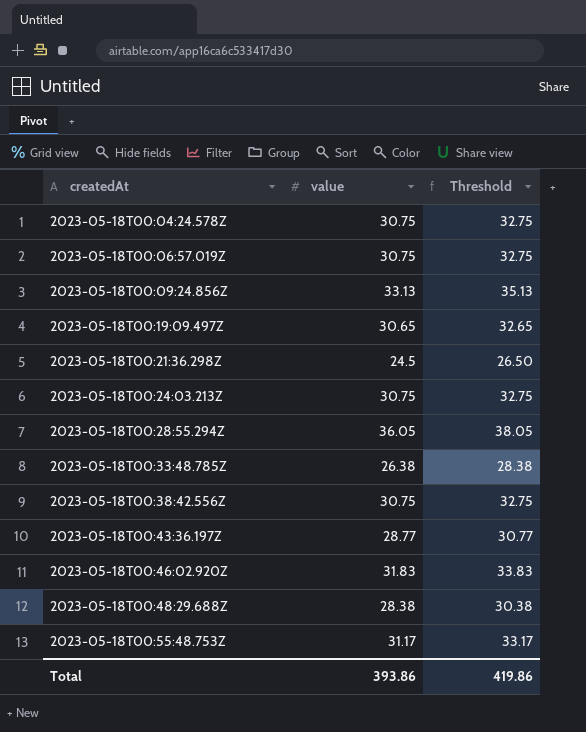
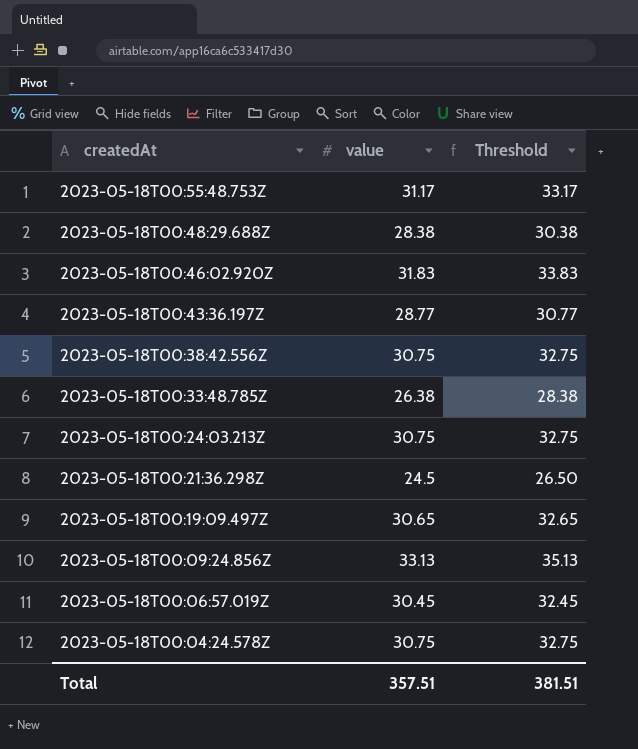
row order: createdAt ascending -> createdAt descending
row 2023-05-18T00:28:55.294Z: 36.05 | 38.05 -> none
2023-05-18T00:06:57.019Z | value: 30.75 -> 30.45
2023-05-18T00:06:57.019Z | Threshold: 32.75 -> 32.45
Total | value: 393.86 -> 357.51
Total | Threshold: 419.86 -> 381.51

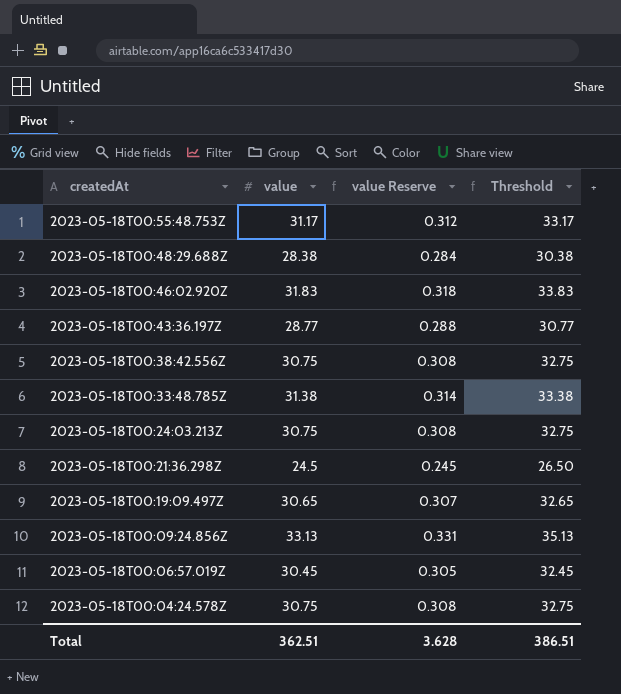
column value Reserve | formula: none -> [value] * 0.01
2023-05-18T00:33:48.785Z | value: 26.38 -> 31.38
2023-05-18T00:33:48.785Z | Threshold: 28.38 -> 33.38
Total | value: 357.51 -> 362.51
Total | Threshold: 381.51 -> 386.51

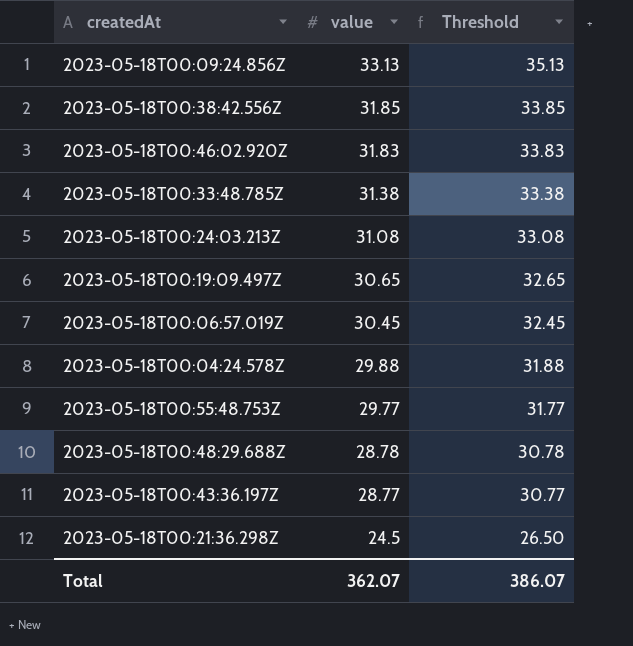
row order: createdAt descending -> value descending
column value Reserve | formula: [value] * 0.01 -> none
2023-05-18T00:38:42.556Z | value: 30.75 -> 31.85
2023-05-18T00:38:42.556Z | Threshold: 32.75 -> 33.85
2023-05-18T00:24:03.213Z | value: 30.75 -> 31.08
2023-05-18T00:24:03.213Z | Threshold: 32.75 -> 33.08
2023-05-18T00:04:24.578Z | value: 30.75 -> 29.88
2023-05-18T00:04:24.578Z | Threshold: 32.75 -> 31.88
2023-05-18T00:55:48.753Z | value: 31.17 -> 29.77
2023-05-18T00:55:48.753Z | Threshold: 33.17 -> 31.77
2023-05-18T00:48:29.688Z | value: 28.38 -> 28.78
2023-05-18T00:48:29.688Z | Threshold: 30.38 -> 30.78
Total | value: 362.51 -> 362.07
Total | Threshold: 386.51 -> 386.07

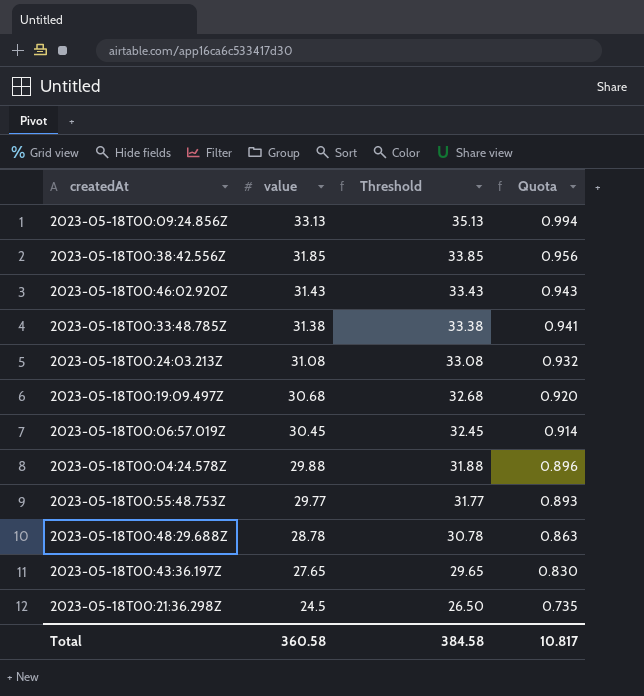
column Quota | formula: none -> [value] * 0.03
2023-05-18T00:46:02.920Z | value: 31.83 -> 31.43
2023-05-18T00:46:02.920Z | Threshold: 33.83 -> 33.43
2023-05-18T00:19:09.497Z | value: 30.65 -> 30.68
2023-05-18T00:19:09.497Z | Threshold: 32.65 -> 32.68
2023-05-18T00:43:36.197Z | value: 28.77 -> 27.65
2023-05-18T00:43:36.197Z | Threshold: 30.77 -> 29.65
Total | value: 362.07 -> 360.58
Total | Threshold: 386.07 -> 384.58

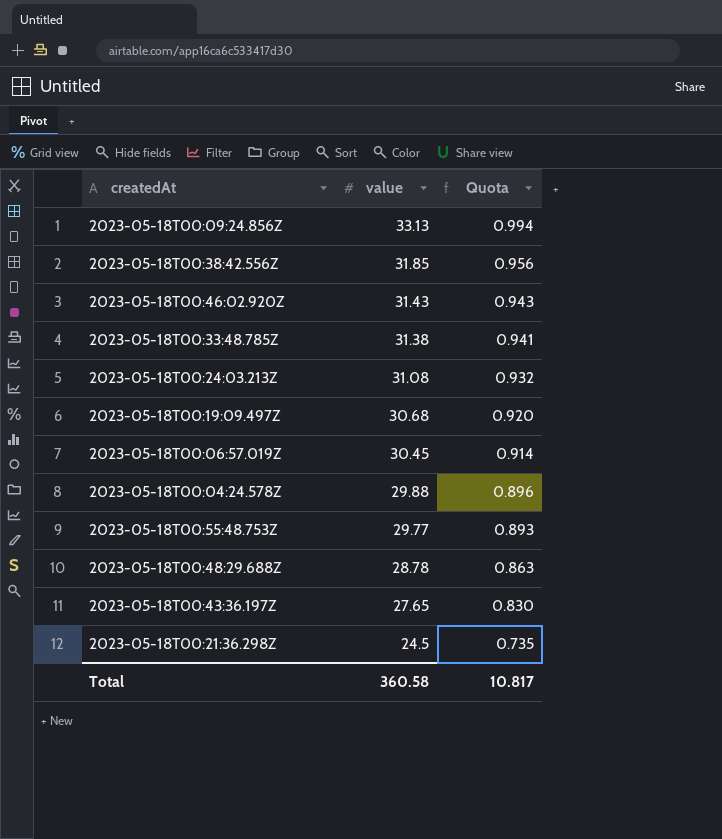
column Threshold | formula: [value] + 2 -> none

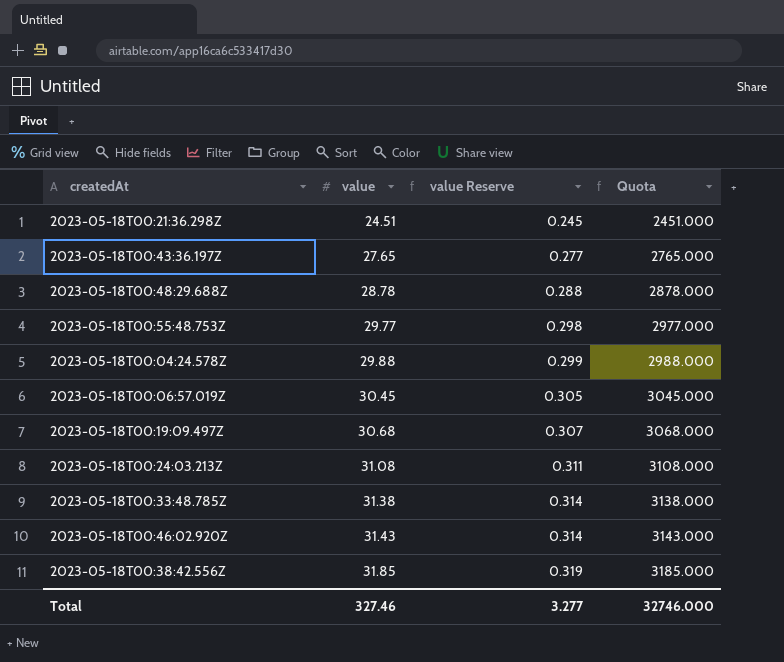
row order: value descending -> value ascending
column value Reserve | formula: none -> [value] * 0.01
column Quota | formula: [value] * 0.03 -> [value] * 100
row 2023-05-18T00:09:24.856Z: 33.13 | 0.994 -> none
2023-05-18T00:21:36.298Z | value: 24.5 -> 24.51
Total | value: 360.58 -> 327.46
Total | Quota: 10.817 -> 32746.000

